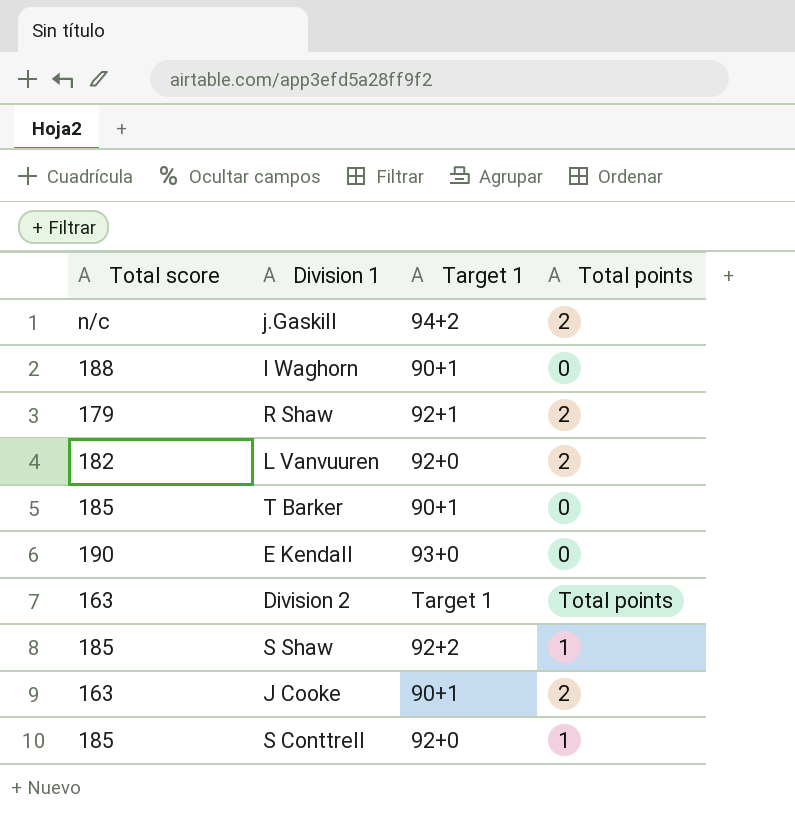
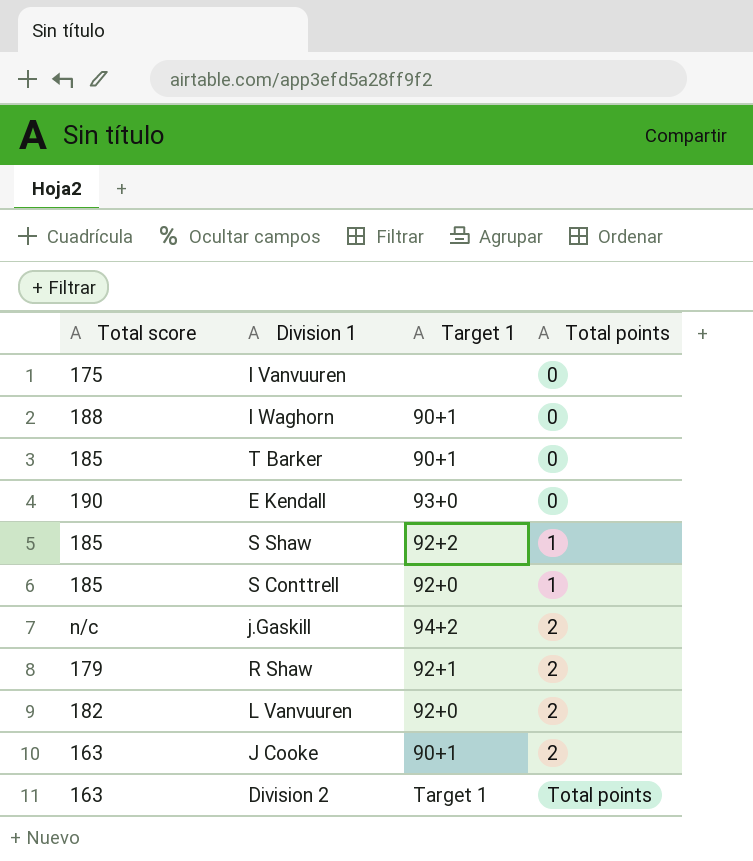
row order: none -> Total points ascending
row I Vanvuuren: none -> 175 | none | 0

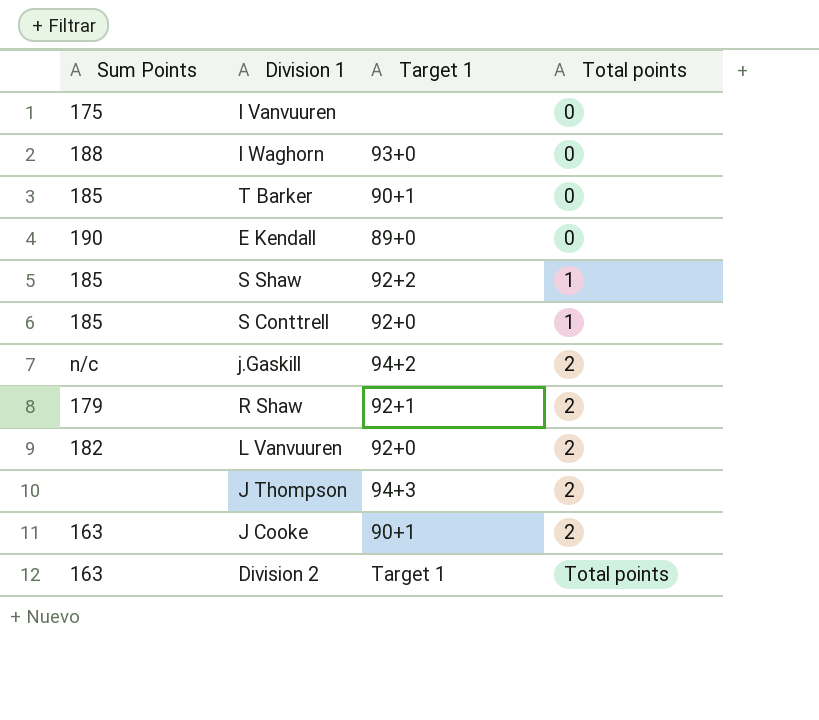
column name: Total score -> Sum Points
I Waghorn | Target 1: 90+1 -> 93+0
E Kendall | Target 1: 93+0 -> 89+0
row J Thompson: none -> none | 94+3 | 2

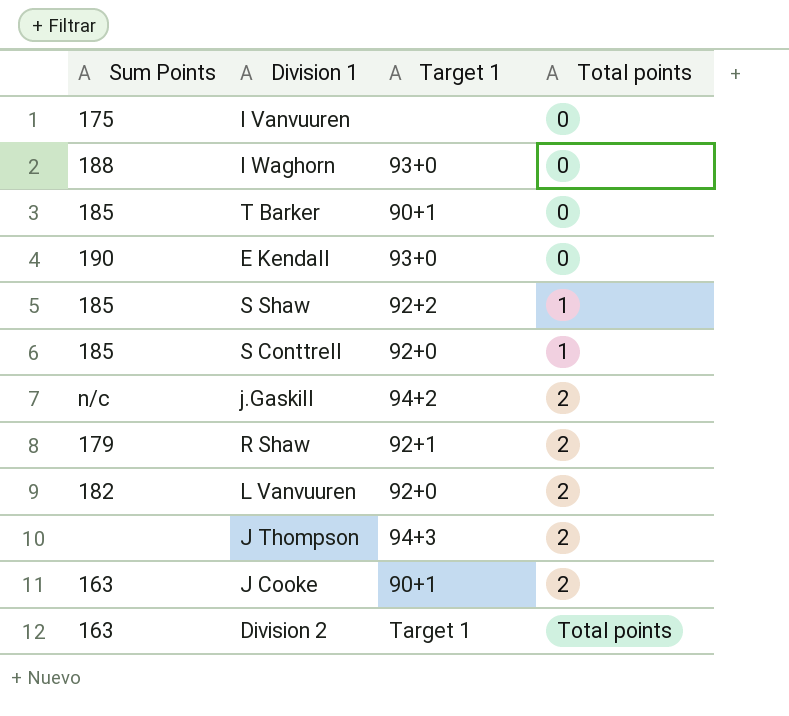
E Kendall | Target 1: 89+0 -> 93+0

